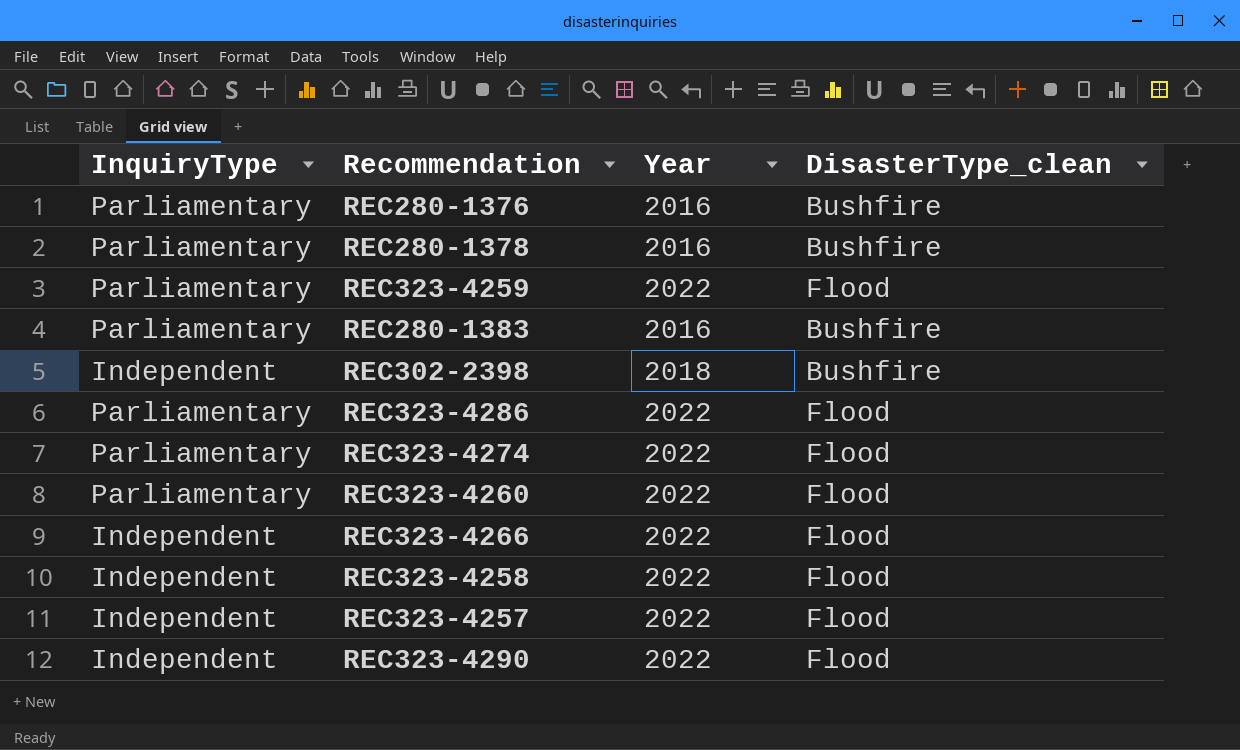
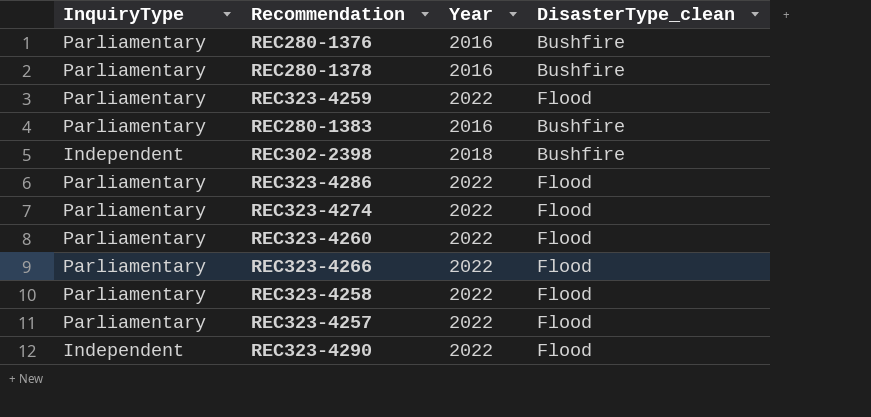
REC323-4266 | InquiryType: Independent -> Parliamentary
REC323-4258 | InquiryType: Independent -> Parliamentary
REC323-4257 | InquiryType: Independent -> Parliamentary

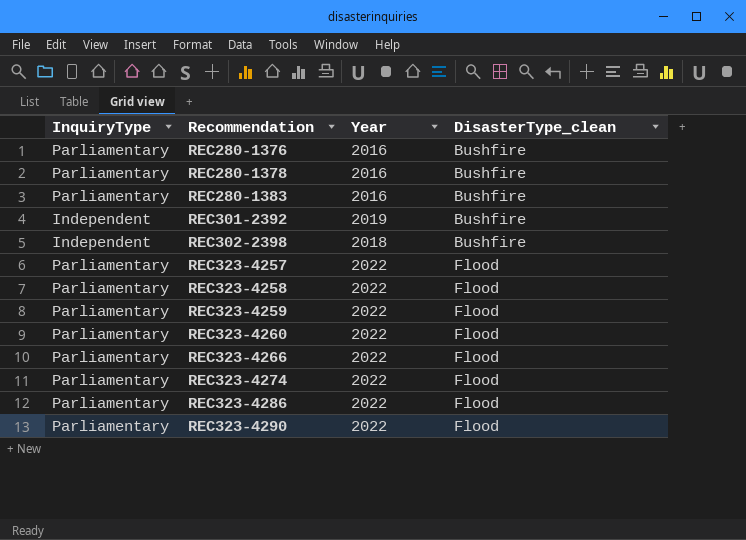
row order: none -> Recommendation ascending
row REC301-2392: none -> Independent | 2019 | Bushfire
REC323-4290 | InquiryType: Independent -> Parliamentary

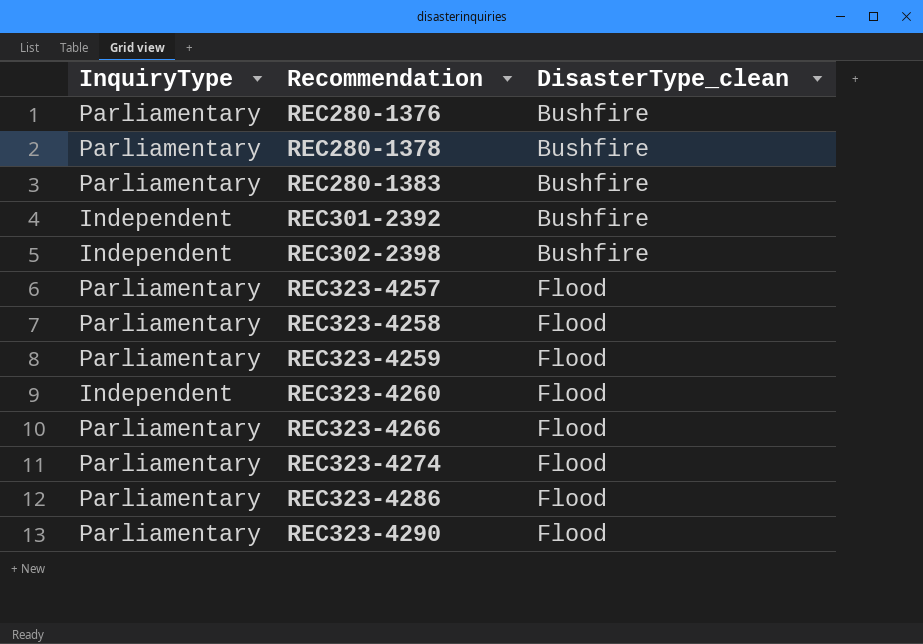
column Year | position: 3 -> none
REC323-4260 | InquiryType: Parliamentary -> Independent

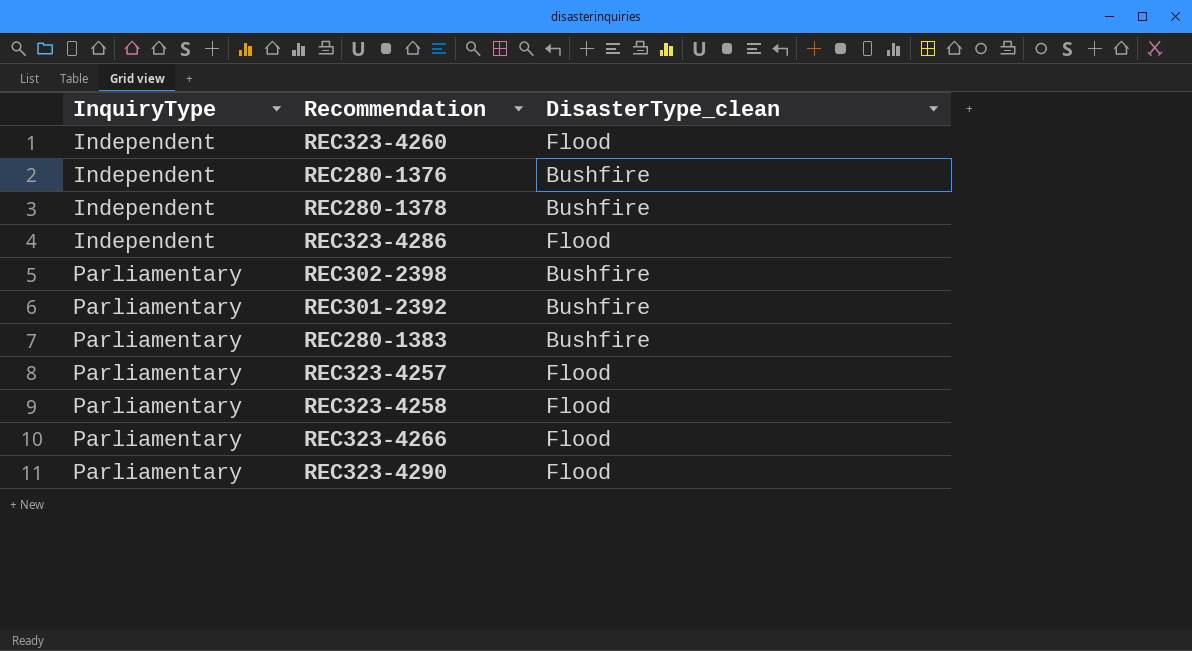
row order: Recommendation ascending -> InquiryType ascending
row REC323-4259: Parliamentary | Flood -> none
row REC323-4274: Parliamentary | Flood -> none
REC280-1376 | InquiryType: Parliamentary -> Independent
REC280-1378 | InquiryType: Parliamentary -> Independent
REC323-4286 | InquiryType: Parliamentary -> Independent
REC302-2398 | InquiryType: Independent -> Parliamentary
REC301-2392 | InquiryType: Independent -> Parliamentary

